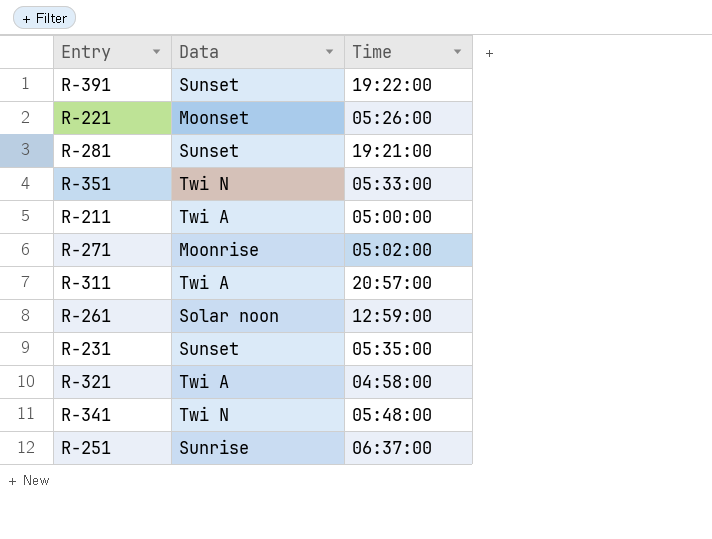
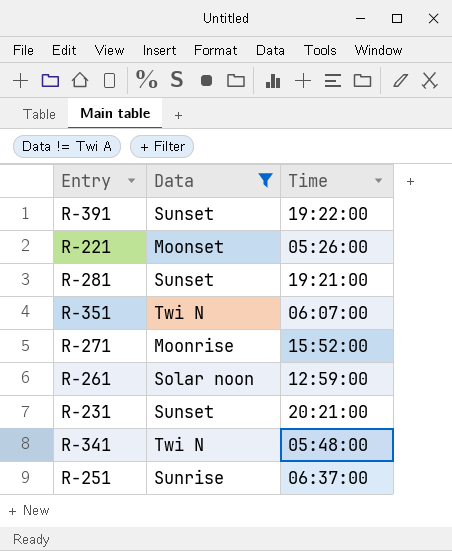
filter: none -> Data != Twi A
R-351 | Time: 05:33:00 -> 06:07:00
R-271 | Time: 05:02:00 -> 15:52:00
R-231 | Time: 05:35:00 -> 20:21:00

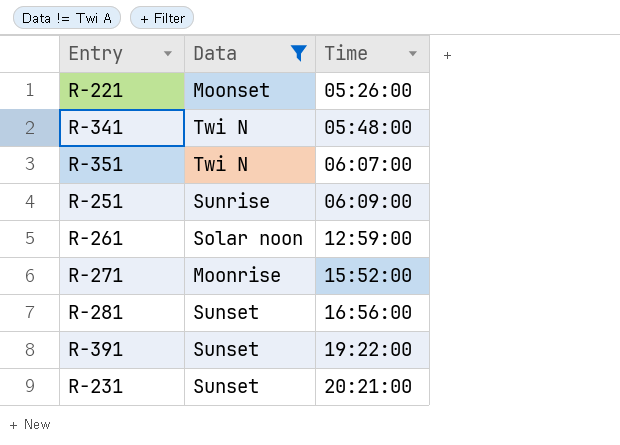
row order: none -> Time ascending
R-251 | Time: 06:37:00 -> 06:09:00
R-281 | Time: 19:21:00 -> 16:56:00

